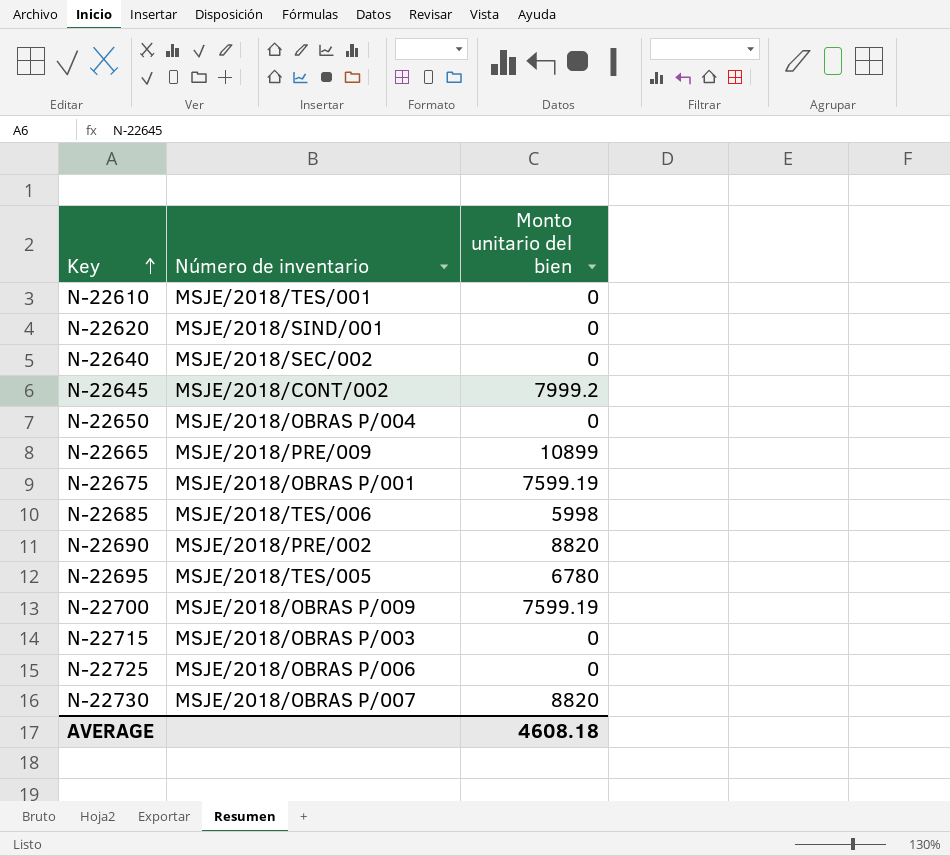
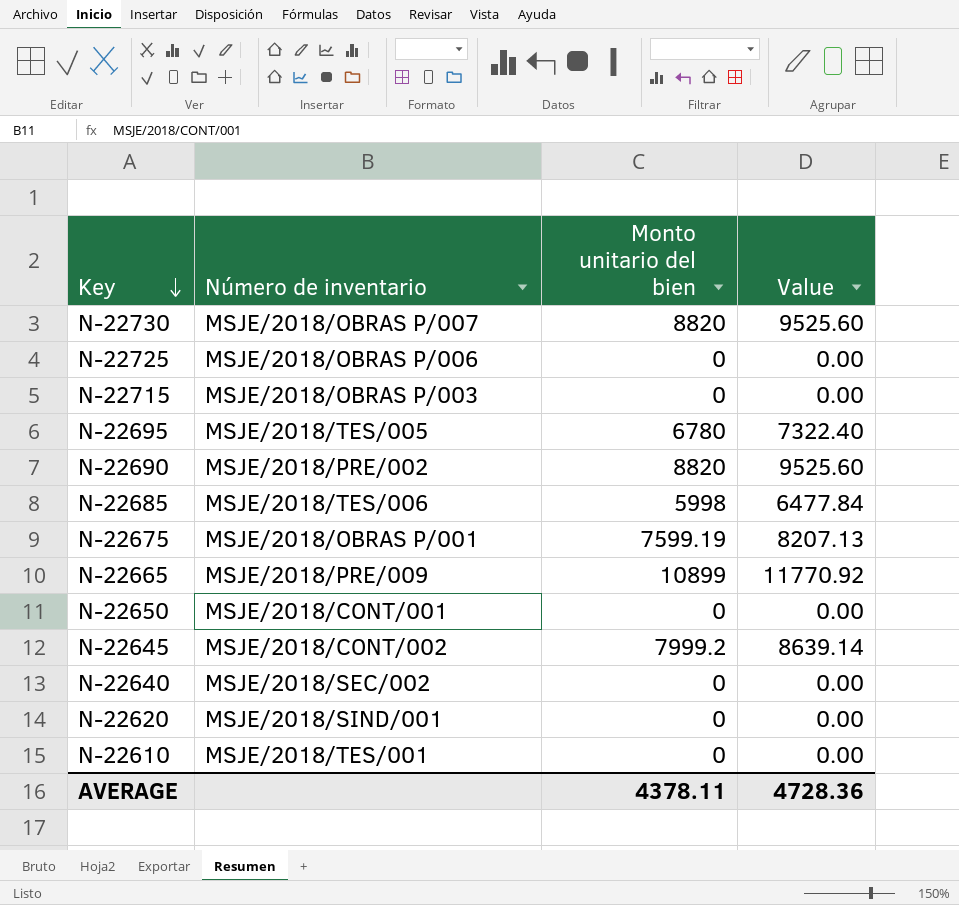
row order: Key ascending -> Key descending
column Value | formula: none -> [Monto unitario del bien] * 1.08
row N-22700: MSJE/2018/OBRAS P/009 | 7599.19 -> none
N-22650 | Número de inventario: MSJE/2018/OBRAS P/004 -> MSJE/2018/CONT/001
AVERAGE | Monto unitario del bien: 4608.18 -> 4378.11

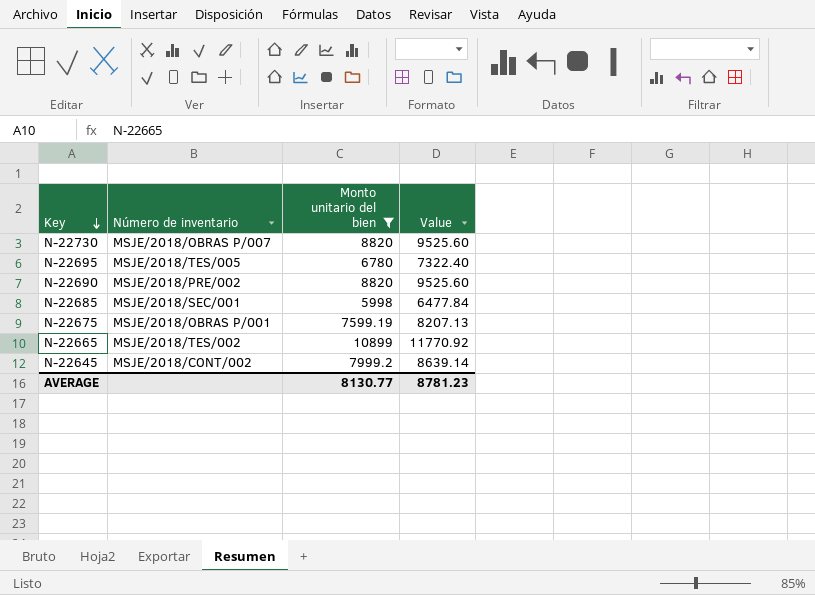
filter: none -> Monto unitario del bien != 0
N-22685 | Número de inventario: MSJE/2018/TES/006 -> MSJE/2018/SEC/001
N-22665 | Número de inventario: MSJE/2018/PRE/009 -> MSJE/2018/TES/002
AVERAGE | Monto unitario del bien: 4378.11 -> 8130.77
AVERAGE | Value: 4728.36 -> 8781.23

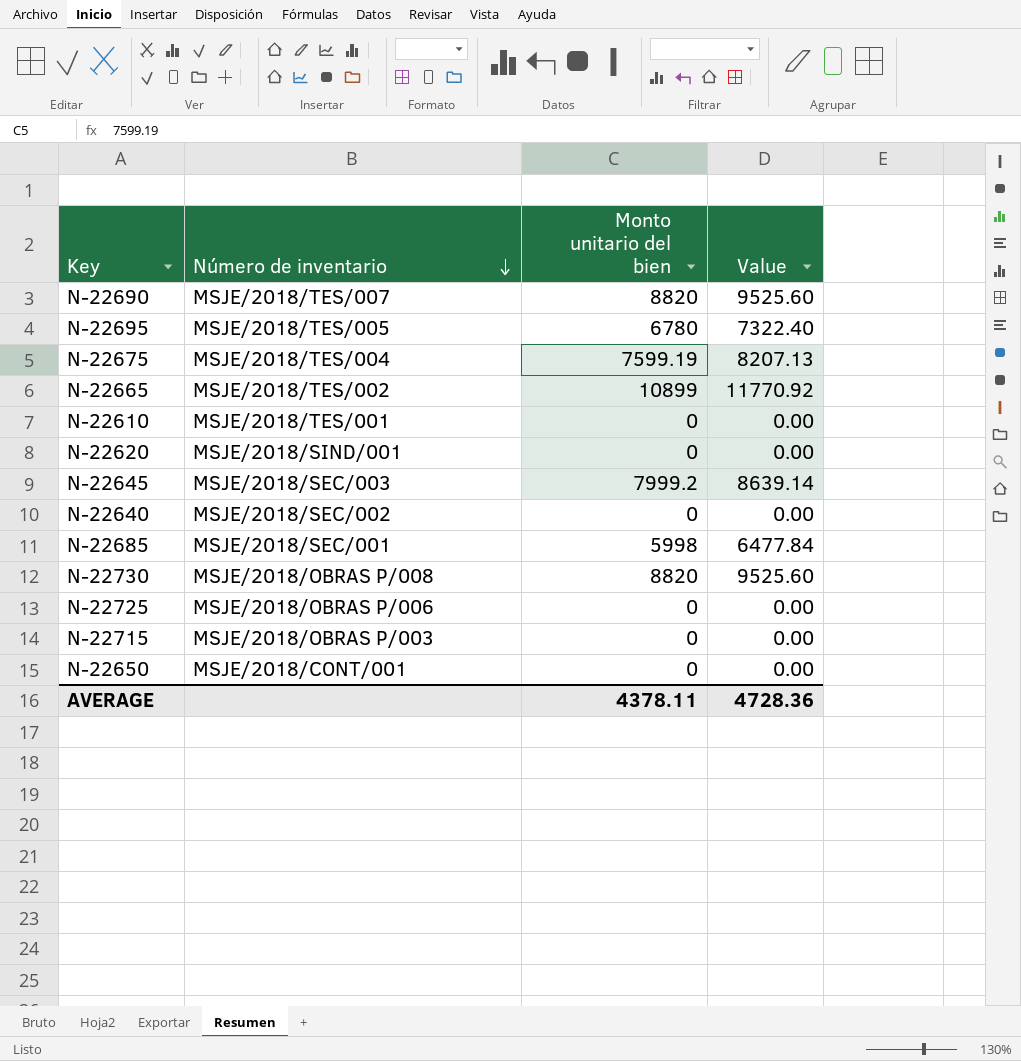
filter: Monto unitario del bien != 0 -> none
row order: Key descending -> Número de inventario descending
N-22690 | Número de inventario: MSJE/2018/PRE/002 -> MSJE/2018/TES/007
N-22675 | Número de inventario: MSJE/2018/OBRAS P/001 -> MSJE/2018/TES/004
N-22645 | Número de inventario: MSJE/2018/CONT/002 -> MSJE/2018/SEC/003
N-22730 | Número de inventario: MSJE/2018/OBRAS P/007 -> MSJE/2018/OBRAS P/008
AVERAGE | Monto unitario del bien: 8130.77 -> 4378.11
AVERAGE | Value: 8781.23 -> 4728.36

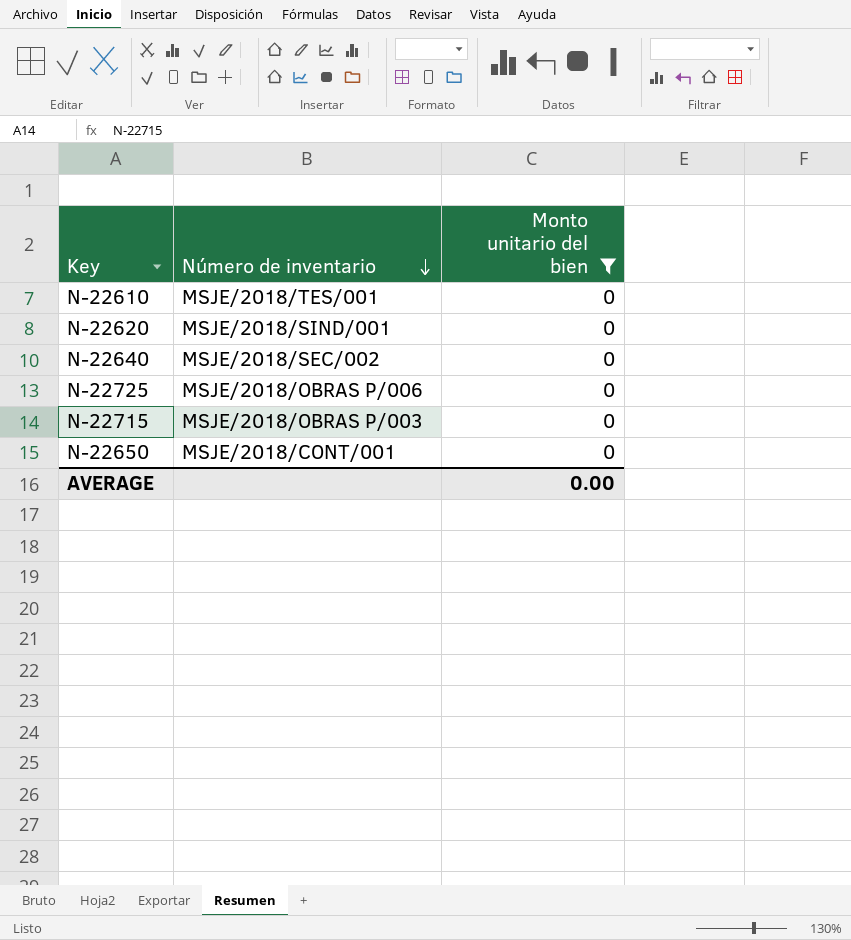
filter: none -> Monto unitario del bien = 0
column Value | formula: [Monto unitario del bien] * 1.08 -> none
AVERAGE | Monto unitario del bien: 4378.11 -> 0.00

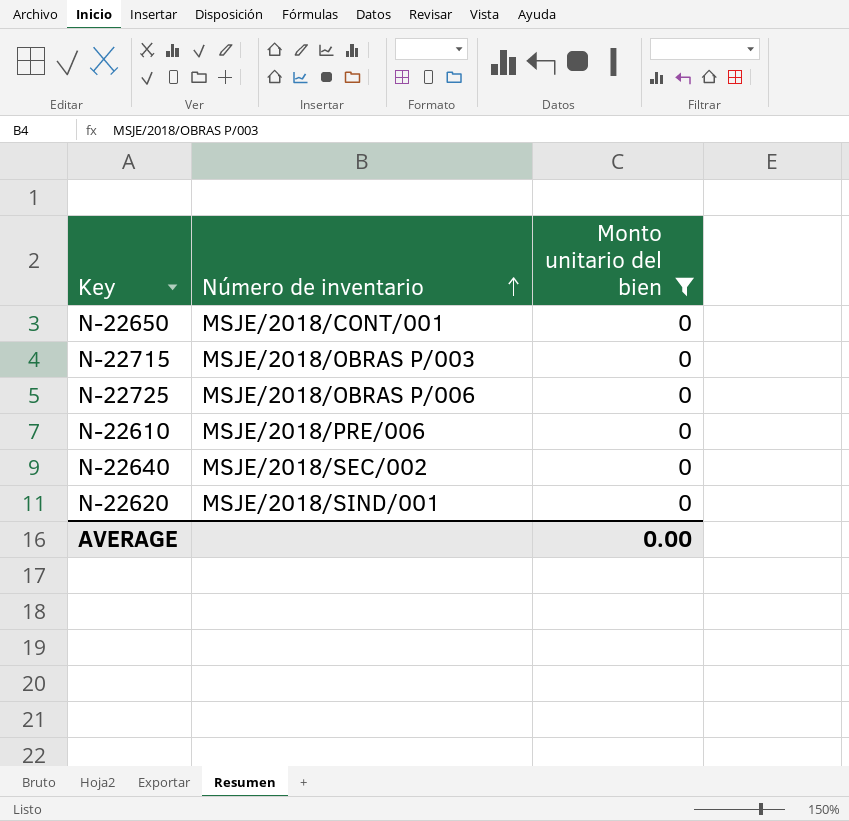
row order: Número de inventario descending -> Número de inventario ascending
N-22610 | Número de inventario: MSJE/2018/TES/001 -> MSJE/2018/PRE/006

